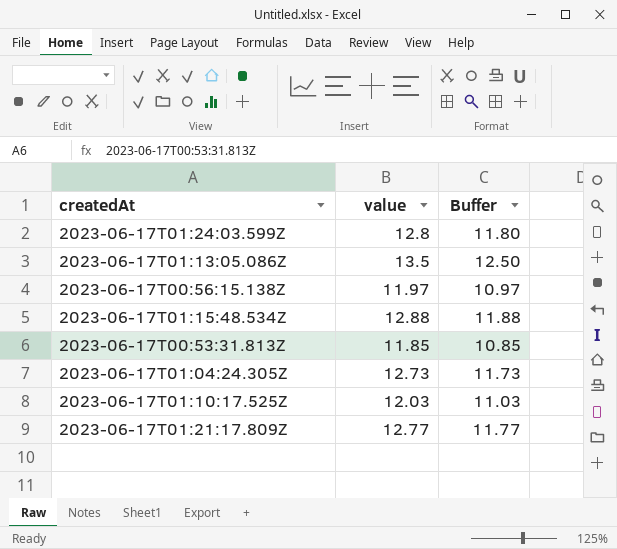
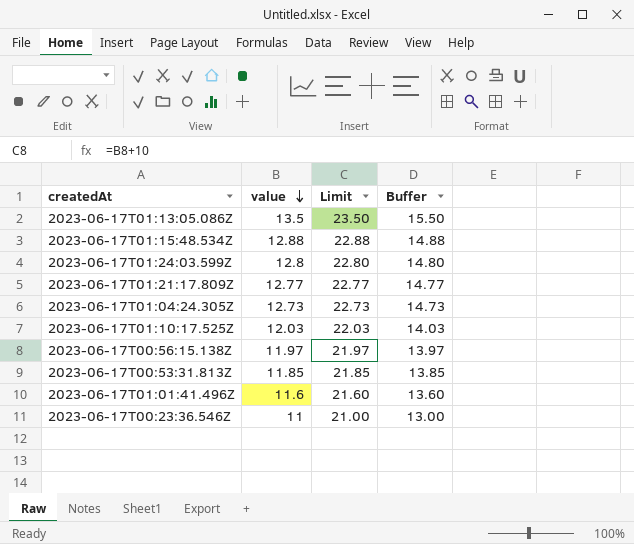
row order: none -> value descending
column Limit | formula: none -> [value] + 10
column Buffer | formula: [value] - 1 -> [value] + 2
row 2023-06-17T01:01:41.496Z: none -> 11.6 | 21.60 | 13.60
row 2023-06-17T00:23:36.546Z: none -> 11 | 21.00 | 13.00

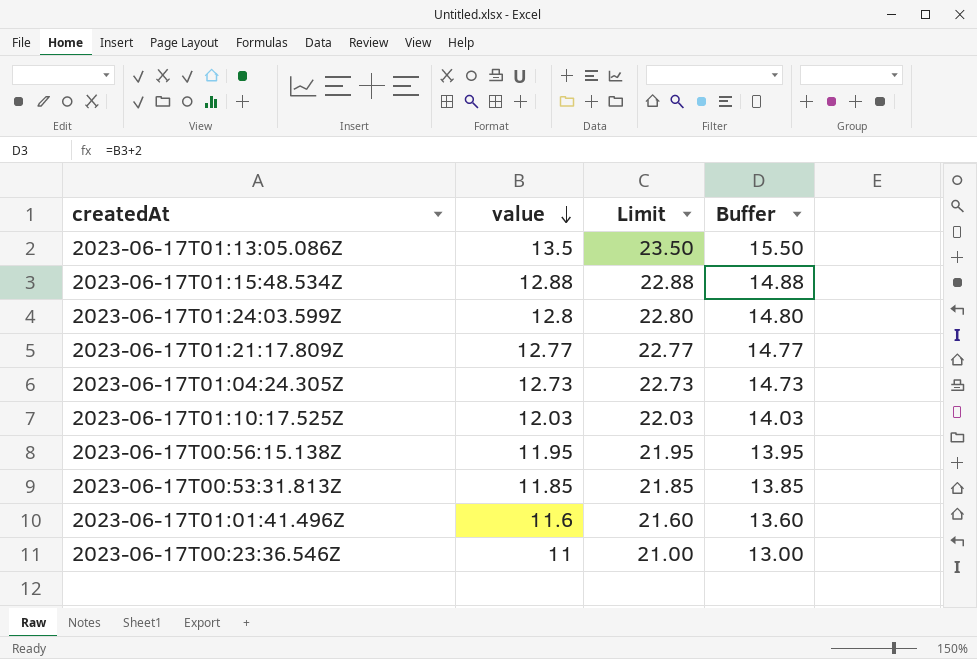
2023-06-17T00:56:15.138Z | value: 11.97 -> 11.95
2023-06-17T00:56:15.138Z | Limit: 21.97 -> 21.95
2023-06-17T00:56:15.138Z | Buffer: 13.97 -> 13.95

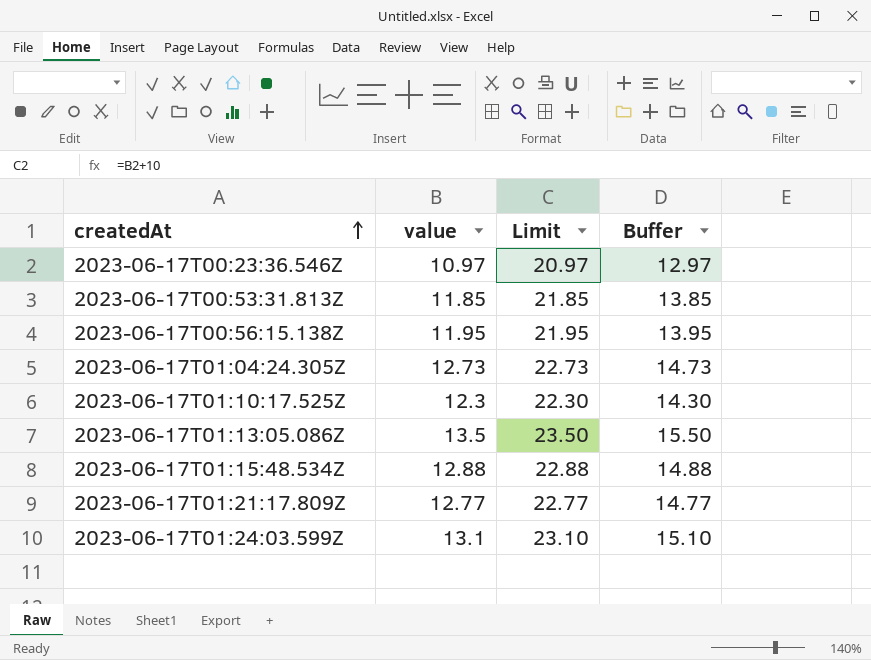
row order: value descending -> createdAt ascending
row 2023-06-17T01:01:41.496Z: 11.6 | 21.60 | 13.60 -> none
2023-06-17T00:23:36.546Z | value: 11 -> 10.97
2023-06-17T00:23:36.546Z | Limit: 21.00 -> 20.97
2023-06-17T00:23:36.546Z | Buffer: 13.00 -> 12.97
2023-06-17T01:10:17.525Z | value: 12.03 -> 12.3
2023-06-17T01:10:17.525Z | Limit: 22.03 -> 22.30
2023-06-17T01:10:17.525Z | Buffer: 14.03 -> 14.30
2023-06-17T01:24:03.599Z | value: 12.8 -> 13.1
2023-06-17T01:24:03.599Z | Limit: 22.80 -> 23.10
2023-06-17T01:24:03.599Z | Buffer: 14.80 -> 15.10

